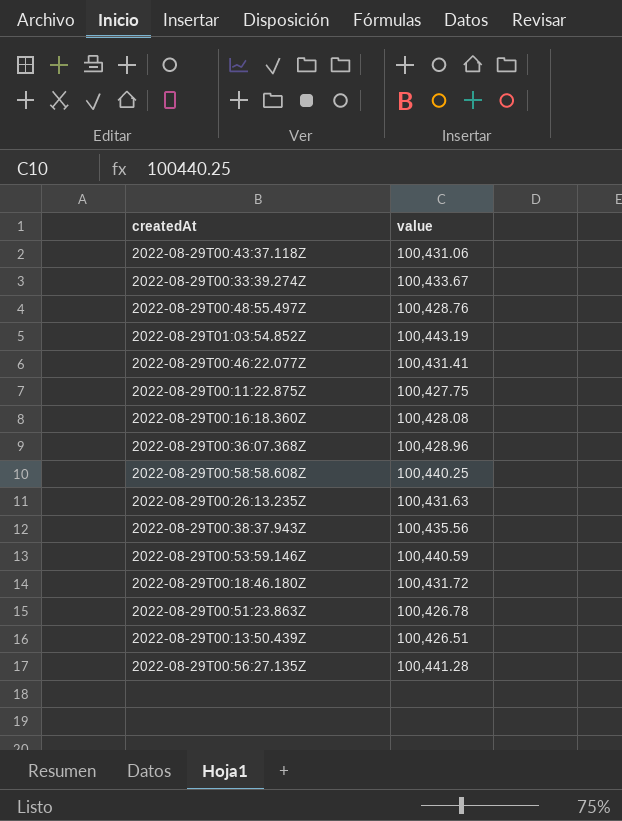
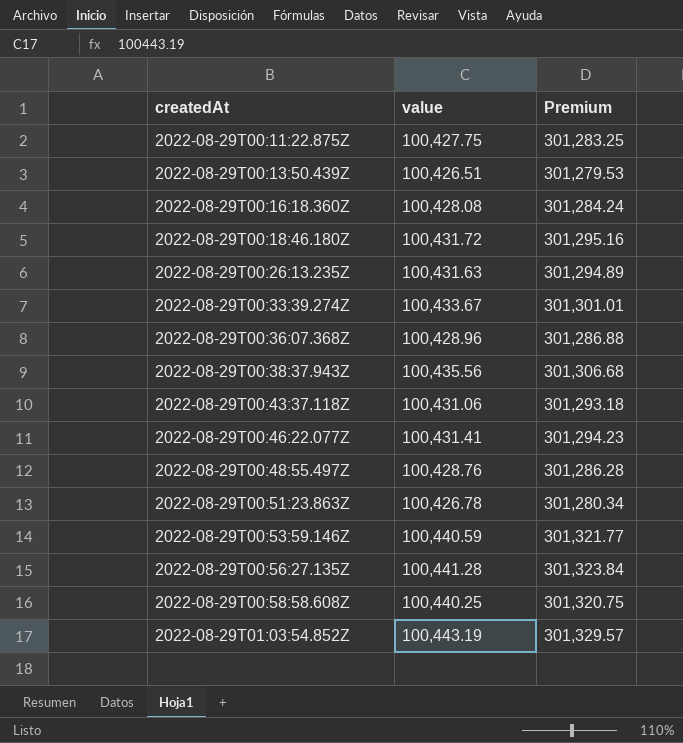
row order: none -> createdAt ascending
column Premium | formula: none -> [value] * 3

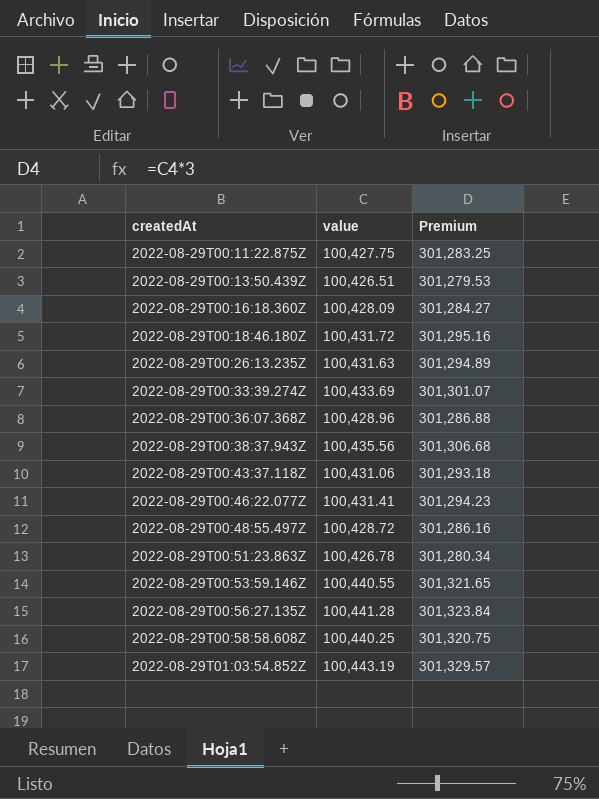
2022-08-29T00:16:18.360Z | value: 100,428.08 -> 100,428.09
2022-08-29T00:16:18.360Z | Premium: 301,284.24 -> 301,284.27
2022-08-29T00:33:39.274Z | value: 100,433.67 -> 100,433.69
2022-08-29T00:33:39.274Z | Premium: 301,301.01 -> 301,301.07
2022-08-29T00:48:55.497Z | value: 100,428.76 -> 100,428.72
2022-08-29T00:48:55.497Z | Premium: 301,286.28 -> 301,286.16
2022-08-29T00:53:59.146Z | value: 100,440.59 -> 100,440.55
2022-08-29T00:53:59.146Z | Premium: 301,321.77 -> 301,321.65

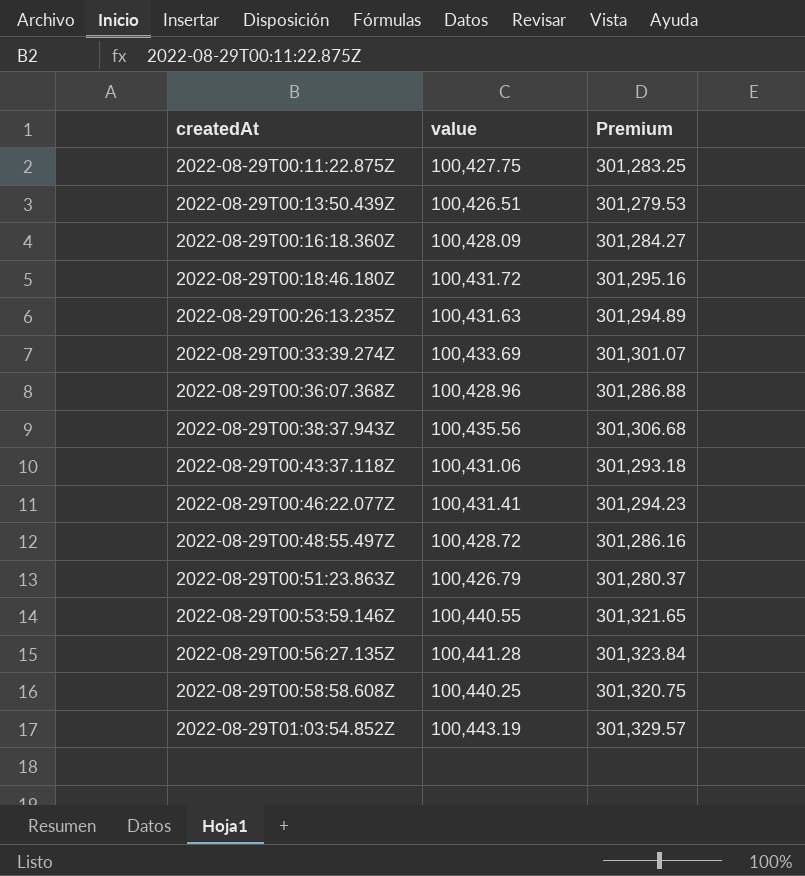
2022-08-29T00:51:23.863Z | value: 100,426.78 -> 100,426.79
2022-08-29T00:51:23.863Z | Premium: 301,280.34 -> 301,280.37

